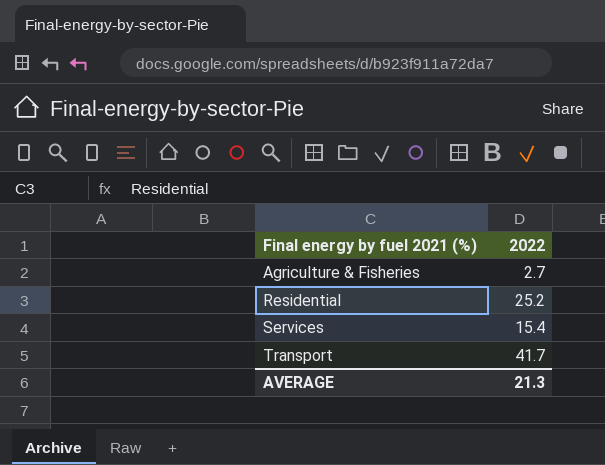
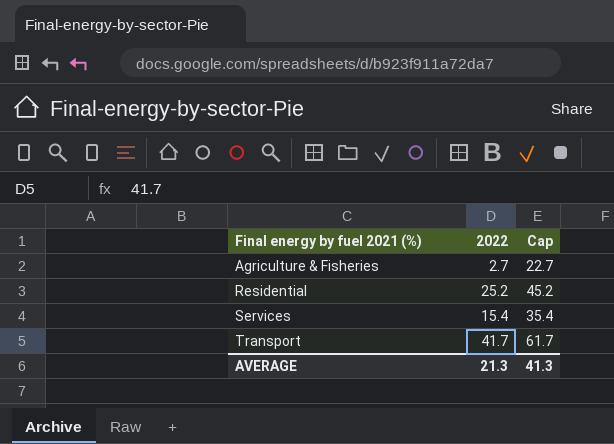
column Cap | formula: none -> [2022] + 20

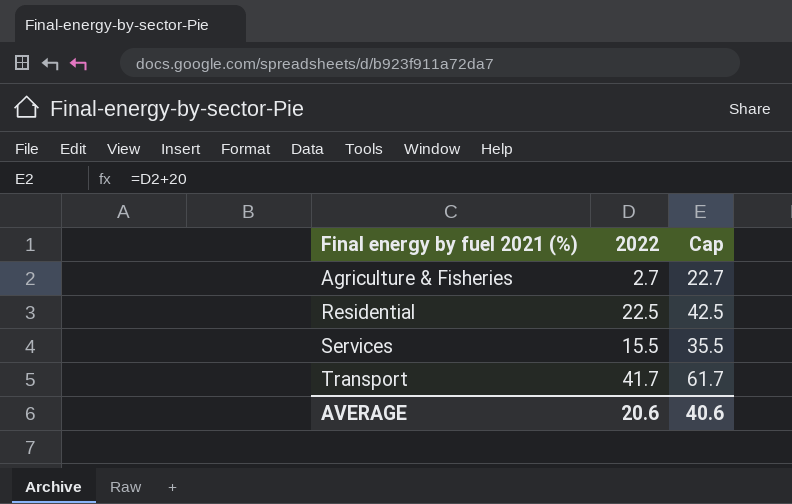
Residential | 2022: 25.2 -> 22.5
Residential | Cap: 45.2 -> 42.5
Services | 2022: 15.4 -> 15.5
Services | Cap: 35.4 -> 35.5
AVERAGE | 2022: 21.3 -> 20.6
AVERAGE | Cap: 41.3 -> 40.6

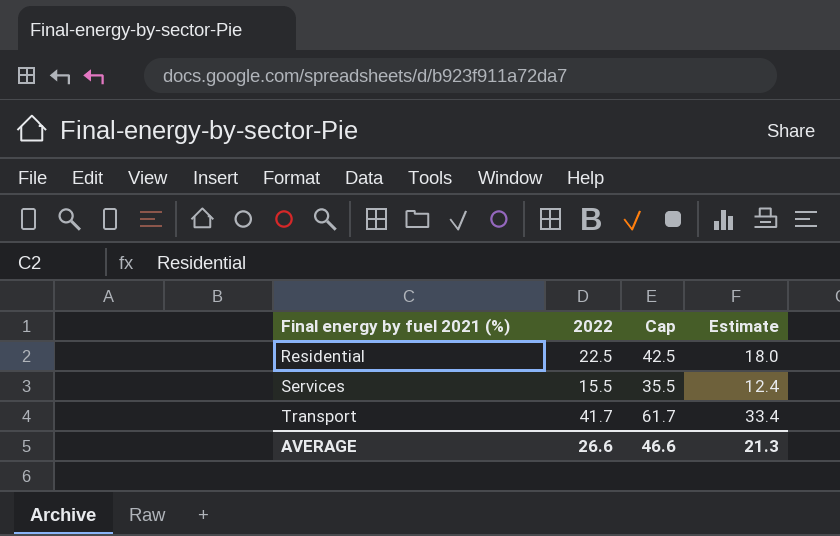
column Estimate | formula: none -> [2022] * 0.8
row Agriculture & Fisheries: 2.7 | 22.7 -> none
AVERAGE | 2022: 20.6 -> 26.6
AVERAGE | Cap: 40.6 -> 46.6

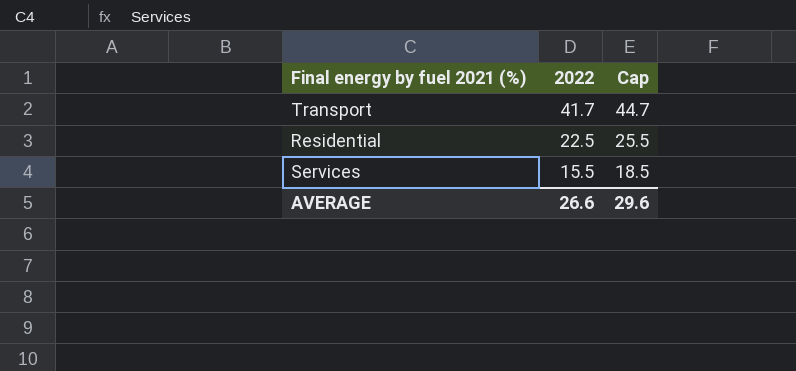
row order: Final energy by fuel 2021 (%) ascending -> 2022 descending
column Estimate | formula: [2022] * 0.8 -> none
column Cap | formula: [2022] + 20 -> [2022] + 3
AVERAGE | Cap: 46.6 -> 29.6

